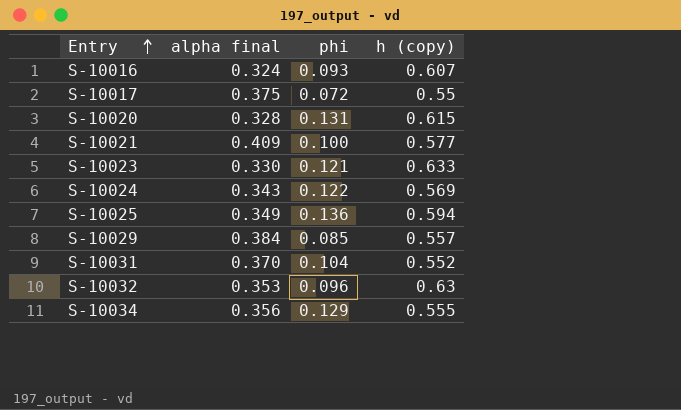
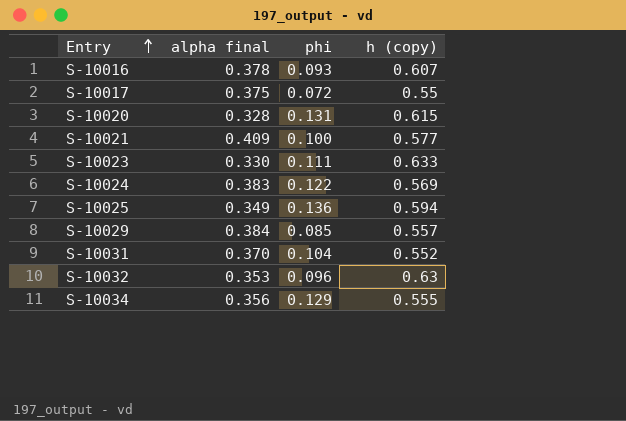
S-10016 | alpha final: 0.324 -> 0.378
S-10023 | phi: 0.121 -> 0.111
S-10024 | alpha final: 0.343 -> 0.383

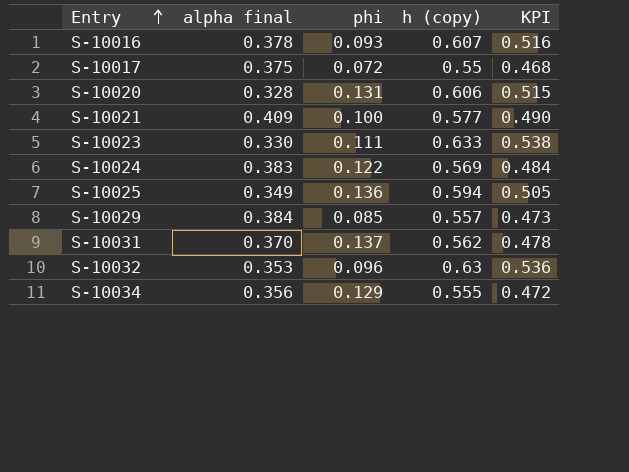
column KPI | formula: none -> [h (copy)] * 0.85
S-10020 | h (copy): 0.615 -> 0.606
S-10031 | phi: 0.104 -> 0.137
S-10031 | h (copy): 0.552 -> 0.562

